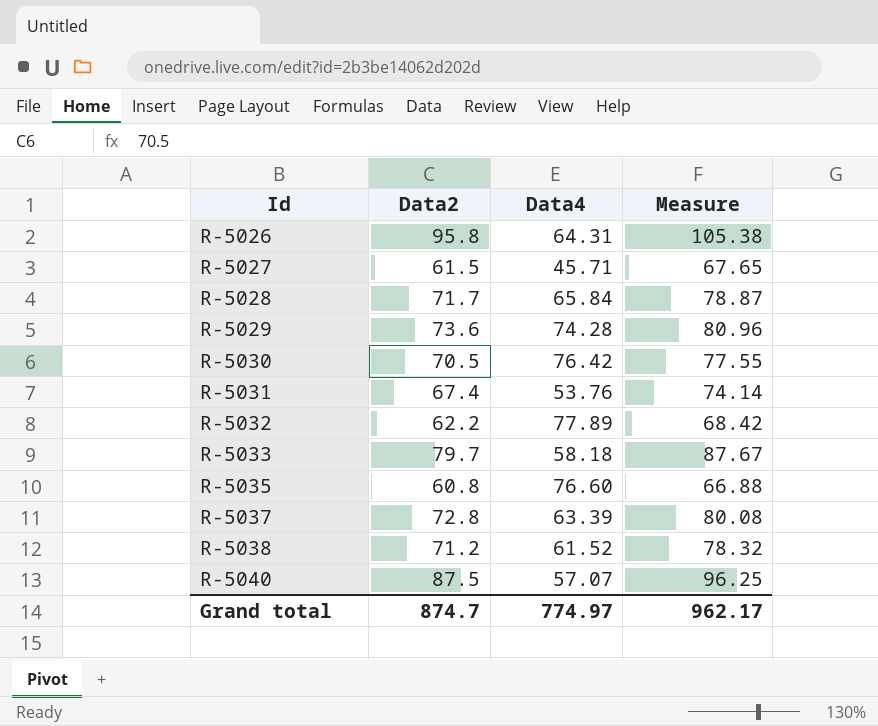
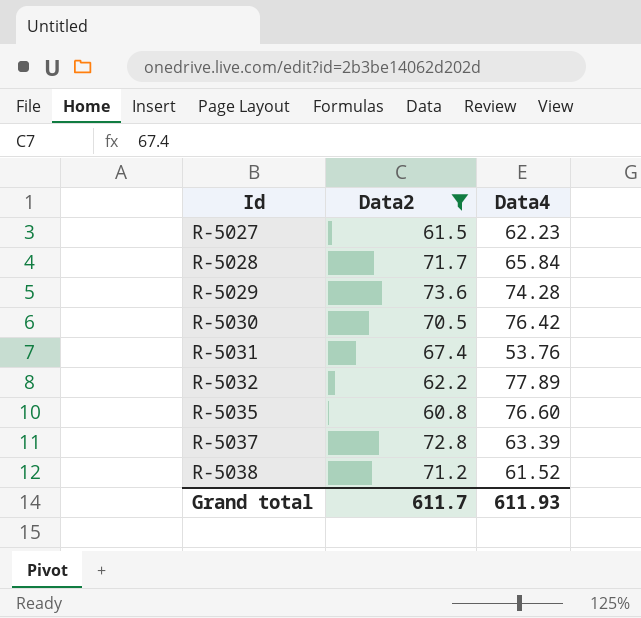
filter: none -> Data2 <= 73.6
column Measure | formula: [Data2] * 1.1 -> none
R-5027 | Data4: 45.71 -> 62.23
Grand total | Data2: 874.7 -> 611.7
Grand total | Data4: 774.97 -> 611.93

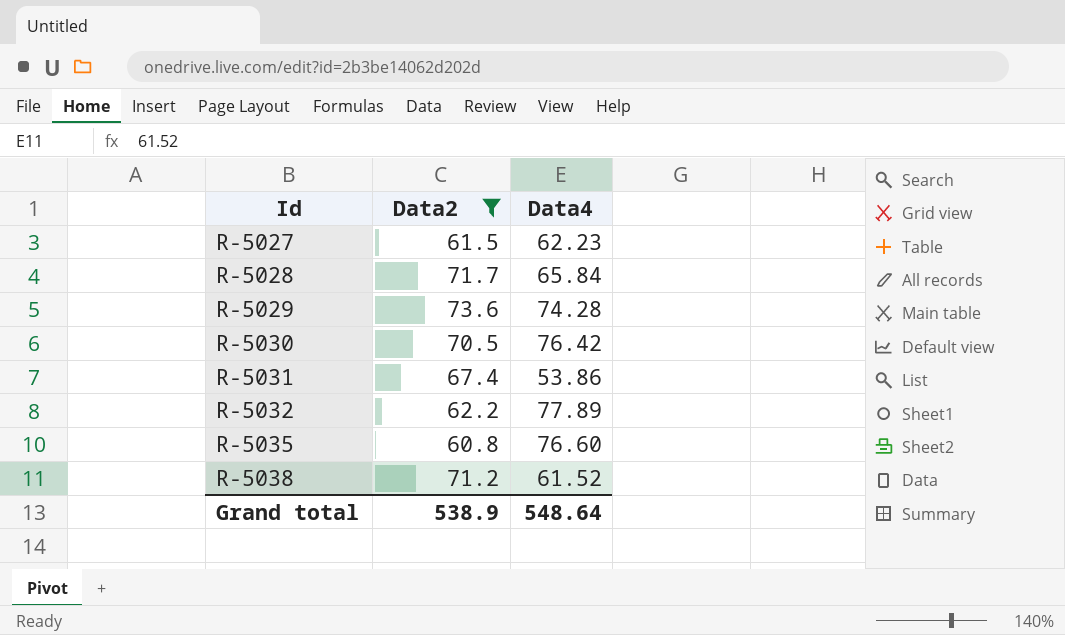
row R-5037: 72.8 | 63.39 -> none
R-5031 | Data4: 53.76 -> 53.86
Grand total | Data2: 611.7 -> 538.9
Grand total | Data4: 611.93 -> 548.64

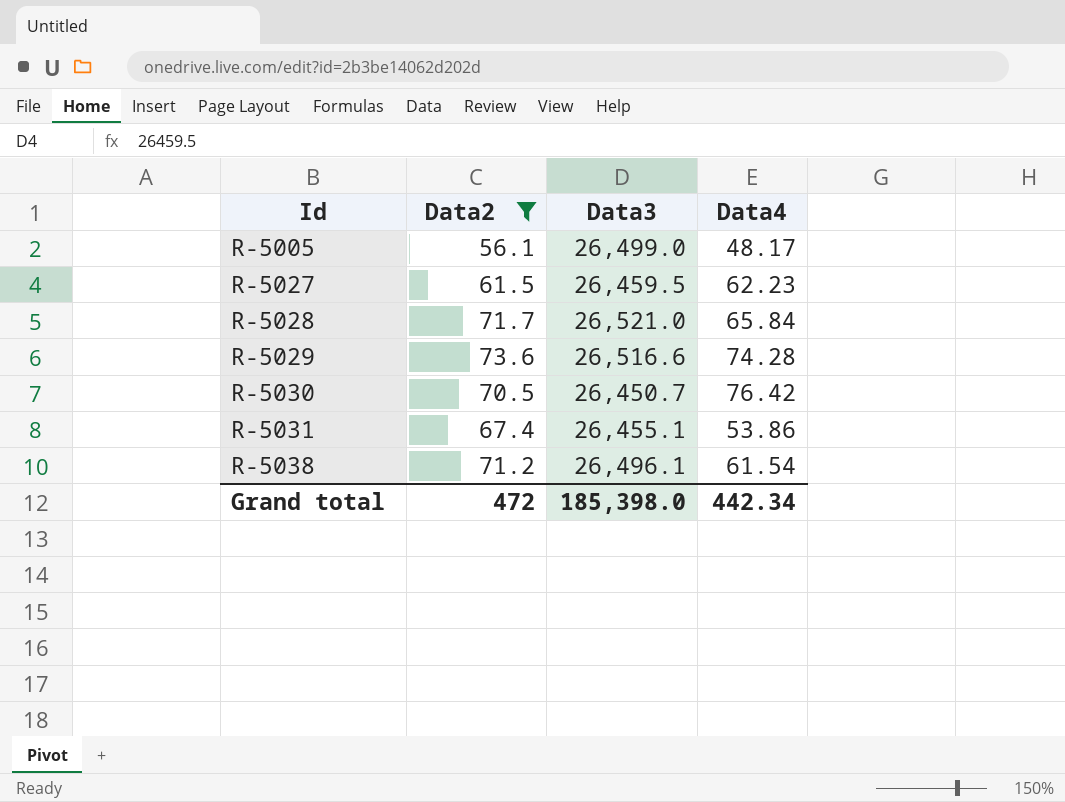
column Data3 | position: none -> 3
row R-5032: 62.2 | 77.89 -> none
row R-5035: 60.8 | 76.60 -> none
row R-5005: none -> 56.1 | 26,499.0 | 48.17
R-5038 | Data4: 61.52 -> 61.54
Grand total | Data2: 538.9 -> 472
Grand total | Data4: 548.64 -> 442.34

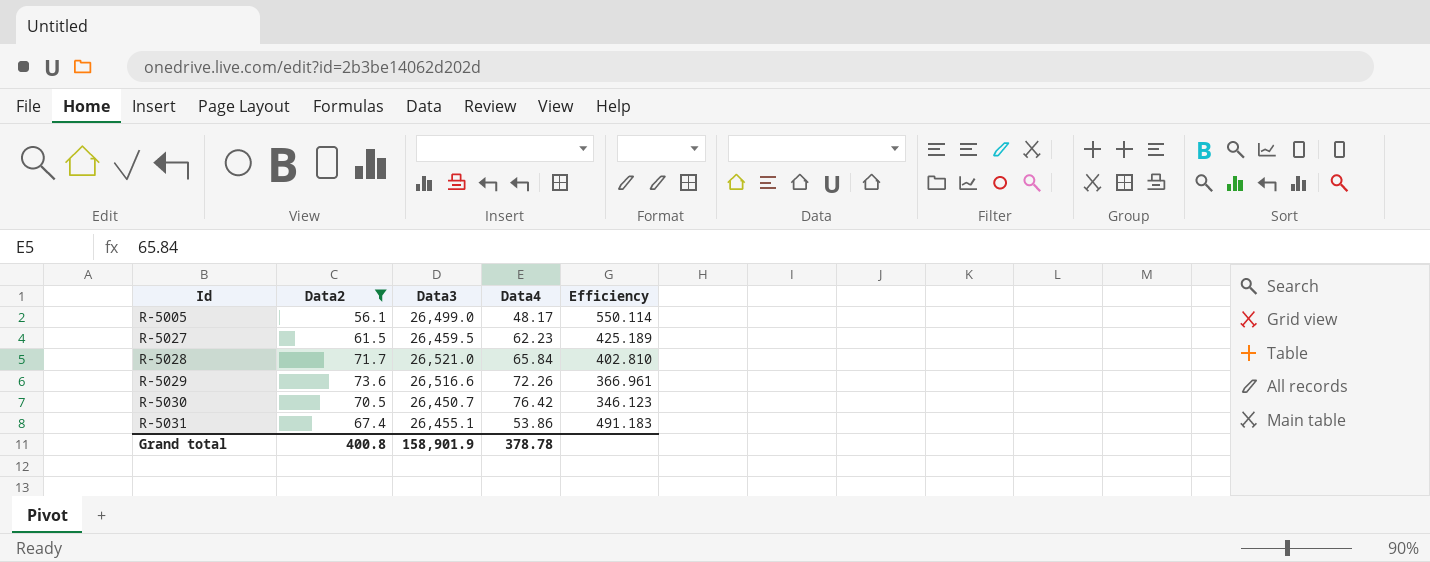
column Efficiency | formula: none -> [Data3] / [Data4]
row R-5038: 71.2 | 26,496.1 | 61.54 -> none
R-5029 | Data4: 74.28 -> 72.26
Grand total | Data2: 472 -> 400.8
Grand total | Data3: 185,398.0 -> 158,901.9
Grand total | Data4: 442.34 -> 378.78

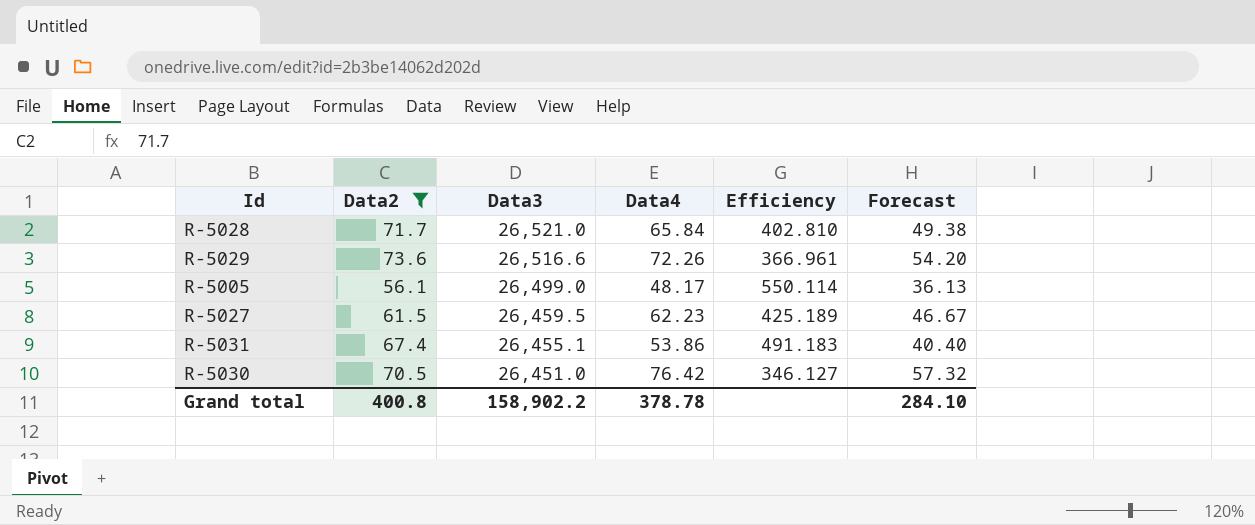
row order: Id ascending -> Data3 descending
column Forecast | formula: none -> [Data4] * 0.75
R-5030 | Data3: 26,450.7 -> 26,451.0
R-5030 | Efficiency: 346.123 -> 346.127
Grand total | Data3: 158,901.9 -> 158,902.2

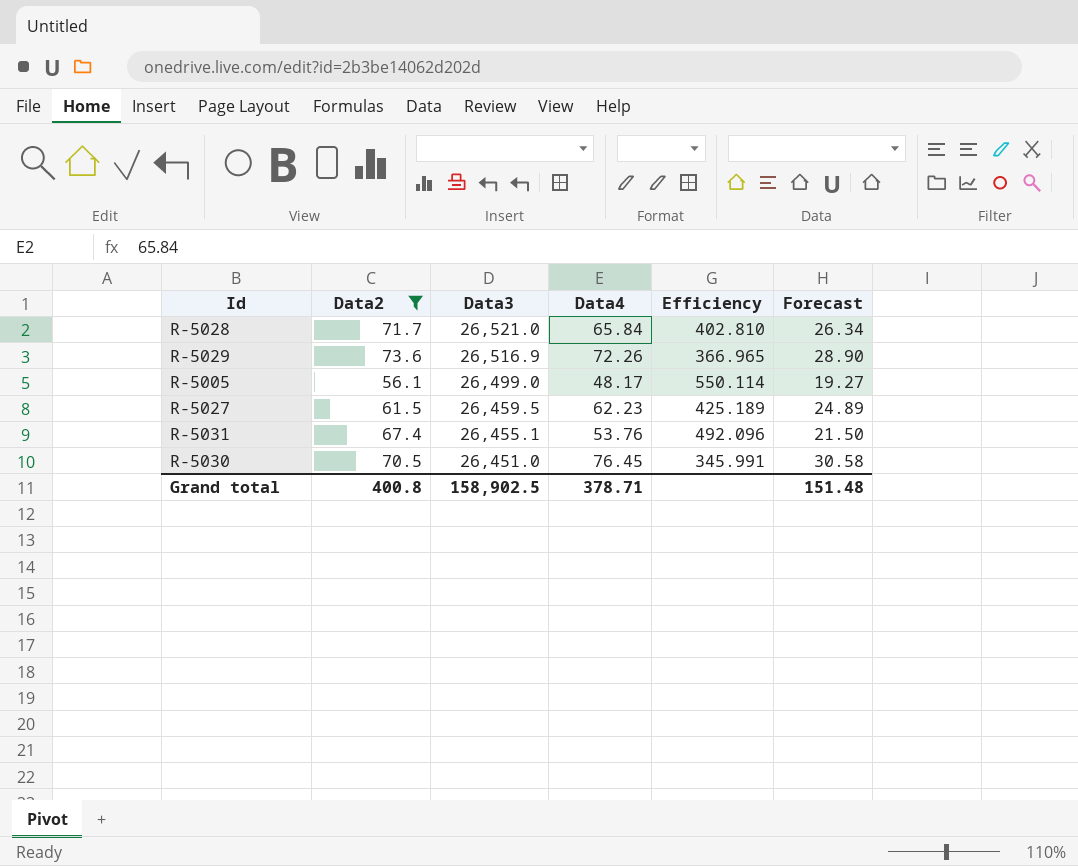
column Forecast | formula: [Data4] * 0.75 -> [Data4] * 0.4
R-5029 | Data3: 26,516.6 -> 26,516.9
R-5029 | Efficiency: 366.961 -> 366.965
R-5031 | Data4: 53.86 -> 53.76
R-5031 | Efficiency: 491.183 -> 492.096
R-5030 | Data4: 76.42 -> 76.45
R-5030 | Efficiency: 346.127 -> 345.991
Grand total | Data3: 158,902.2 -> 158,902.5
Grand total | Data4: 378.78 -> 378.71
Grand total | Forecast: 284.10 -> 151.48

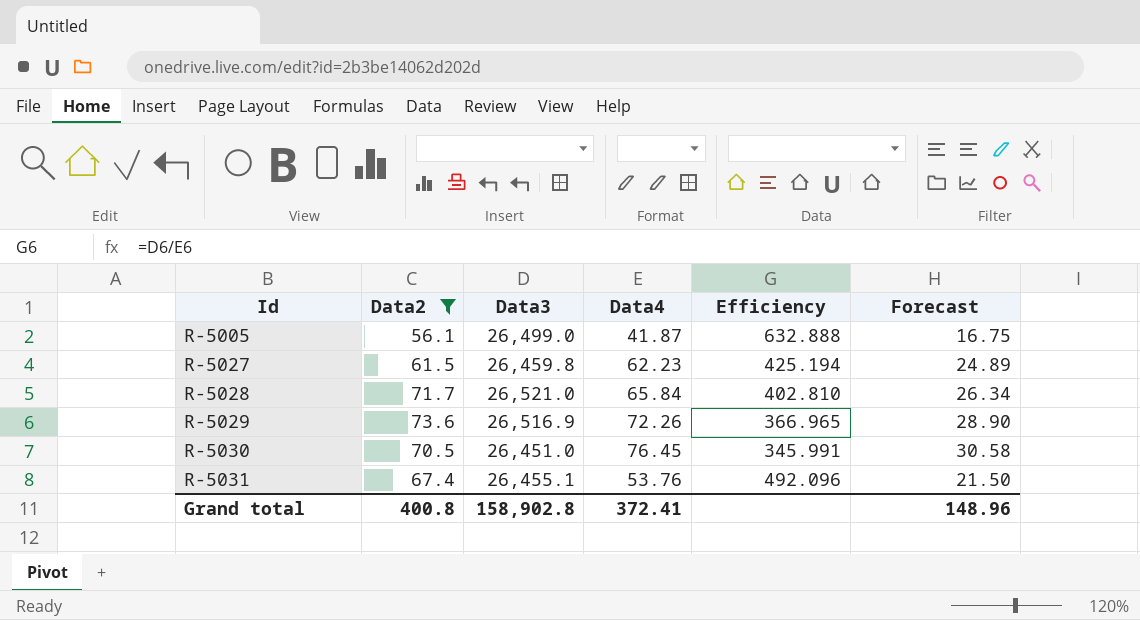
row order: Data3 descending -> Id ascending
R-5005 | Data4: 48.17 -> 41.87
R-5005 | Efficiency: 550.114 -> 632.888
R-5005 | Forecast: 19.27 -> 16.75
R-5027 | Data3: 26,459.5 -> 26,459.8
R-5027 | Efficiency: 425.189 -> 425.194
Grand total | Data3: 158,902.5 -> 158,902.8
Grand total | Data4: 378.71 -> 372.41
Grand total | Forecast: 151.48 -> 148.96

